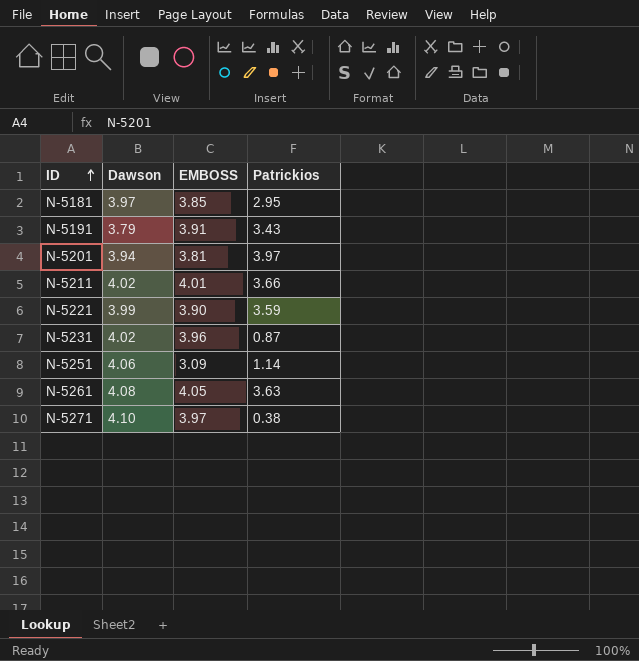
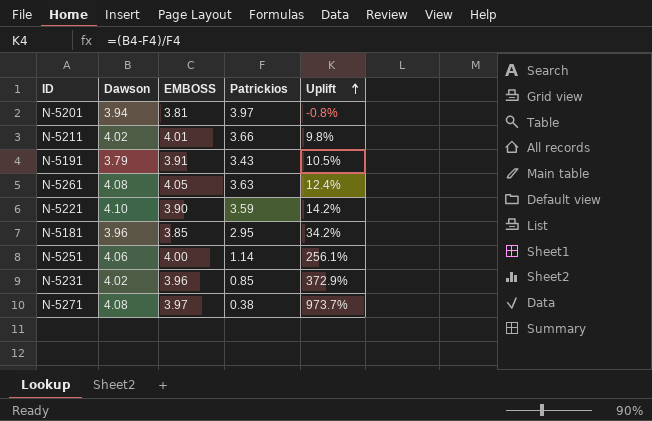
row order: ID ascending -> Uplift ascending
column Uplift | formula: none -> ([Dawson] - [Patrickios]) / [Patrickios]
N-5221 | Dawson: 3.99 -> 4.10
N-5181 | Dawson: 3.97 -> 3.96
N-5251 | EMBOSS: 3.09 -> 4.00
N-5231 | Patrickios: 0.87 -> 0.85
N-5271 | Dawson: 4.10 -> 4.08

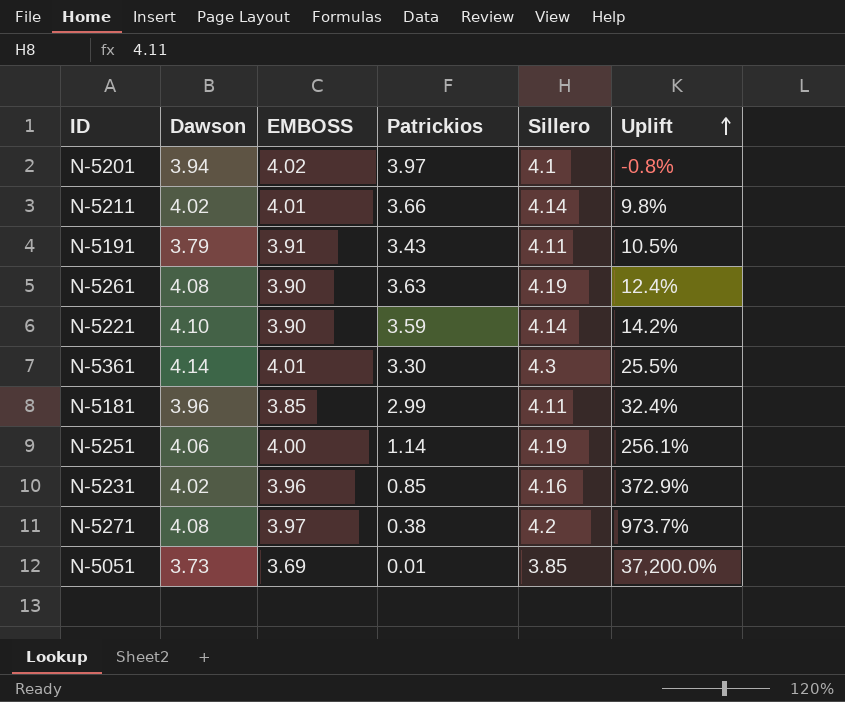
column Sillero | position: none -> 5
N-5201 | EMBOSS: 3.81 -> 4.02
N-5261 | EMBOSS: 4.05 -> 3.90
row N-5361: none -> 4.14 | 4.01 | 3.30 | 4.3 | 25.5%
N-5181 | Patrickios: 2.95 -> 2.99
N-5181 | Uplift: 34.2% -> 32.4%
row N-5051: none -> 3.73 | 3.69 | 0.01 | 3.85 | 37,200.0%

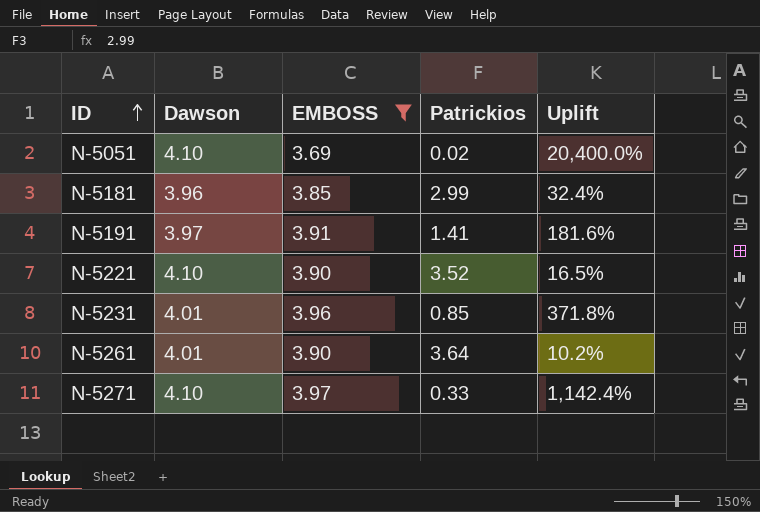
filter: none -> EMBOSS <= 3.97
row order: Uplift ascending -> ID ascending
column Sillero | position: 5 -> none
N-5051 | Dawson: 3.73 -> 4.10
N-5051 | Patrickios: 0.01 -> 0.02
N-5051 | Uplift: 37,200.0% -> 20,400.0%
N-5191 | Dawson: 3.79 -> 3.97
N-5191 | Patrickios: 3.43 -> 1.41
N-5191 | Uplift: 10.5% -> 181.6%
N-5221 | Patrickios: 3.59 -> 3.52
N-5221 | Uplift: 14.2% -> 16.5%
N-5231 | Dawson: 4.02 -> 4.01
N-5231 | Uplift: 372.9% -> 371.8%
N-5261 | Dawson: 4.08 -> 4.01
N-5261 | Patrickios: 3.63 -> 3.64
N-5261 | Uplift: 12.4% -> 10.2%
N-5271 | Dawson: 4.08 -> 4.10
N-5271 | Patrickios: 0.38 -> 0.33
N-5271 | Uplift: 973.7% -> 1,142.4%

